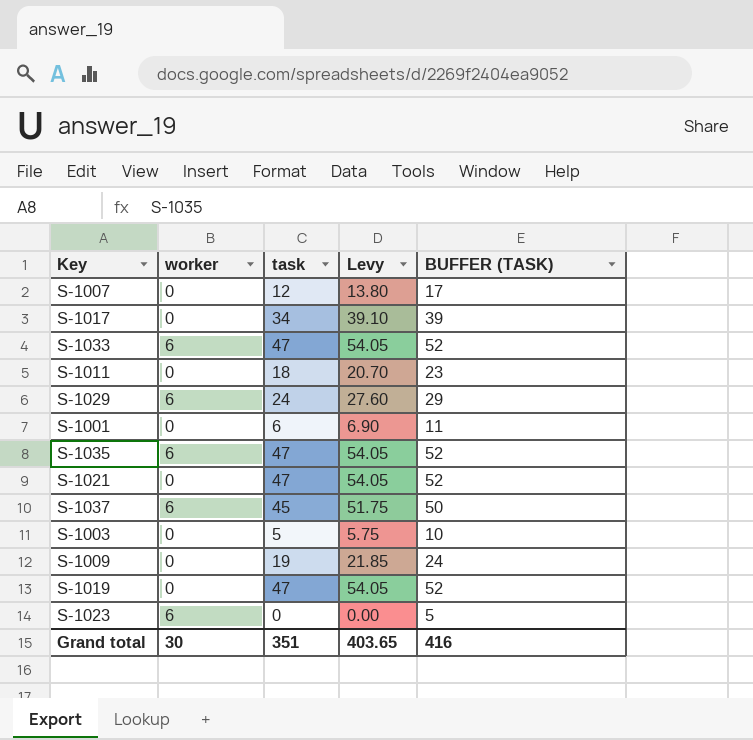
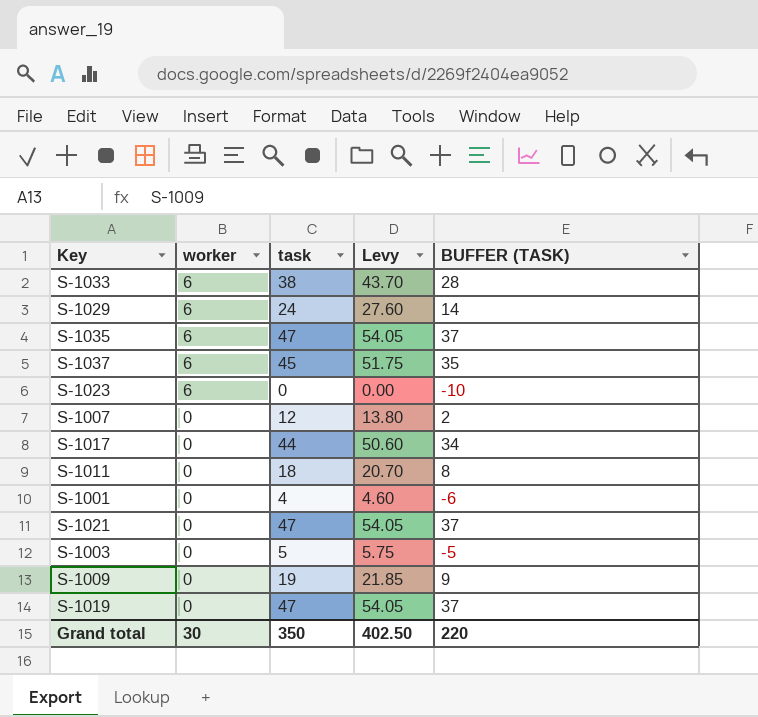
row order: none -> worker descending
column BUFFER (TASK) | formula: [task] + 5 -> [task] - 10
S-1033 | task: 47 -> 38
S-1033 | Levy: 54.05 -> 43.70
S-1017 | task: 34 -> 44
S-1017 | Levy: 39.10 -> 50.60
S-1001 | task: 6 -> 4
S-1001 | Levy: 6.90 -> 4.60
Grand total | task: 351 -> 350
Grand total | Levy: 403.65 -> 402.50
Grand total | BUFFER (TASK): 416 -> 220

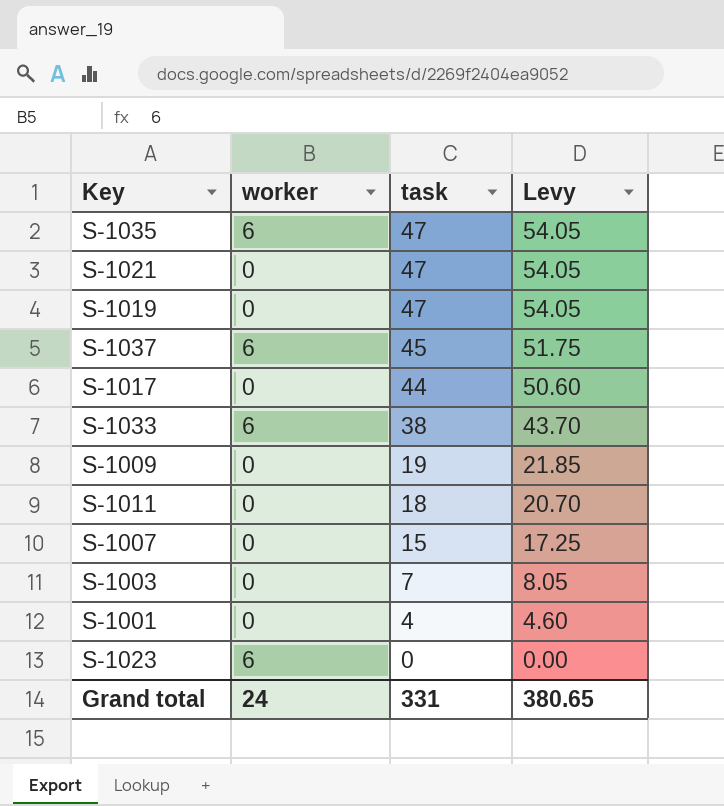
row order: worker descending -> task descending
column BUFFER (TASK) | formula: [task] - 10 -> none
row S-1029: 6 | 24 | 27.60 | 14 -> none
S-1007 | task: 12 -> 15
S-1007 | Levy: 13.80 -> 17.25
S-1003 | task: 5 -> 7
S-1003 | Levy: 5.75 -> 8.05
Grand total | worker: 30 -> 24
Grand total | task: 350 -> 331
Grand total | Levy: 402.50 -> 380.65

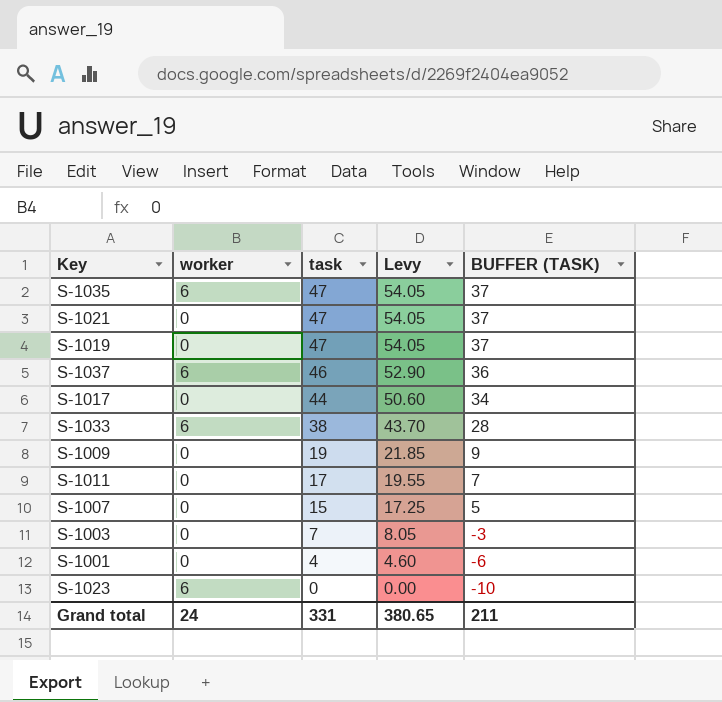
column BUFFER (TASK) | formula: none -> [task] - 10
S-1037 | task: 45 -> 46
S-1037 | Levy: 51.75 -> 52.90
S-1011 | task: 18 -> 17
S-1011 | Levy: 20.70 -> 19.55

